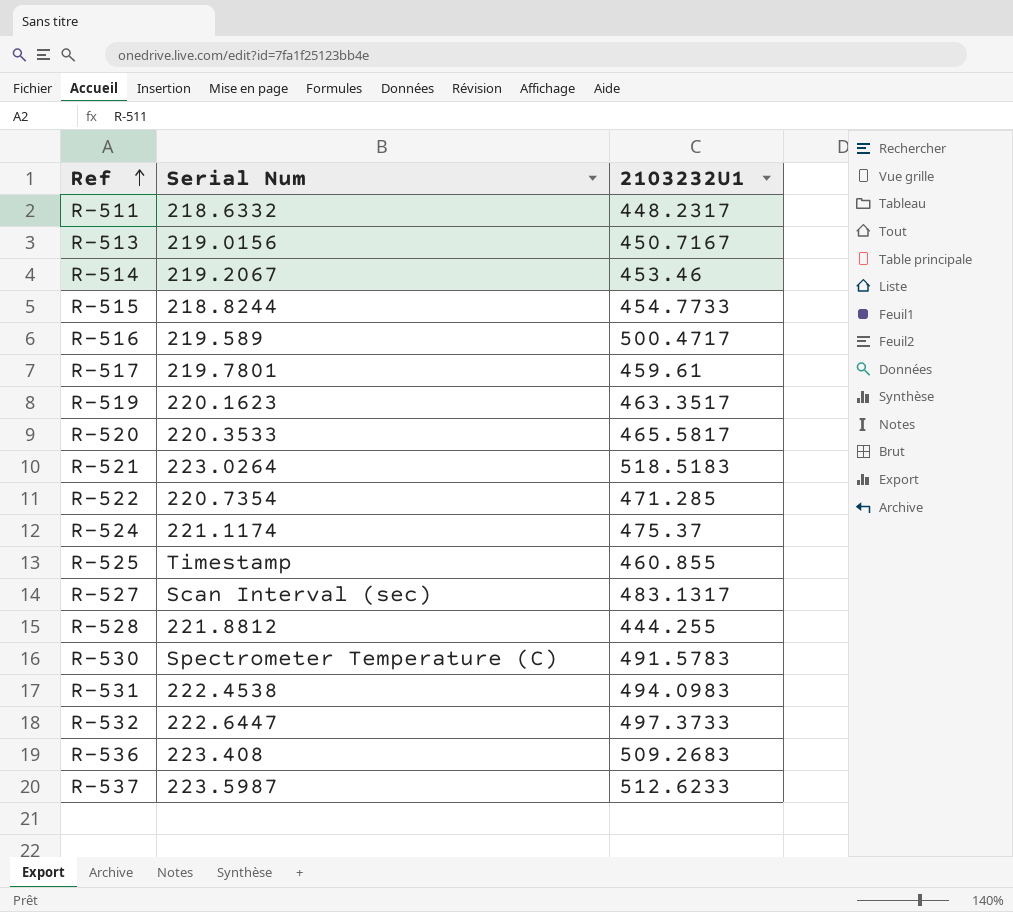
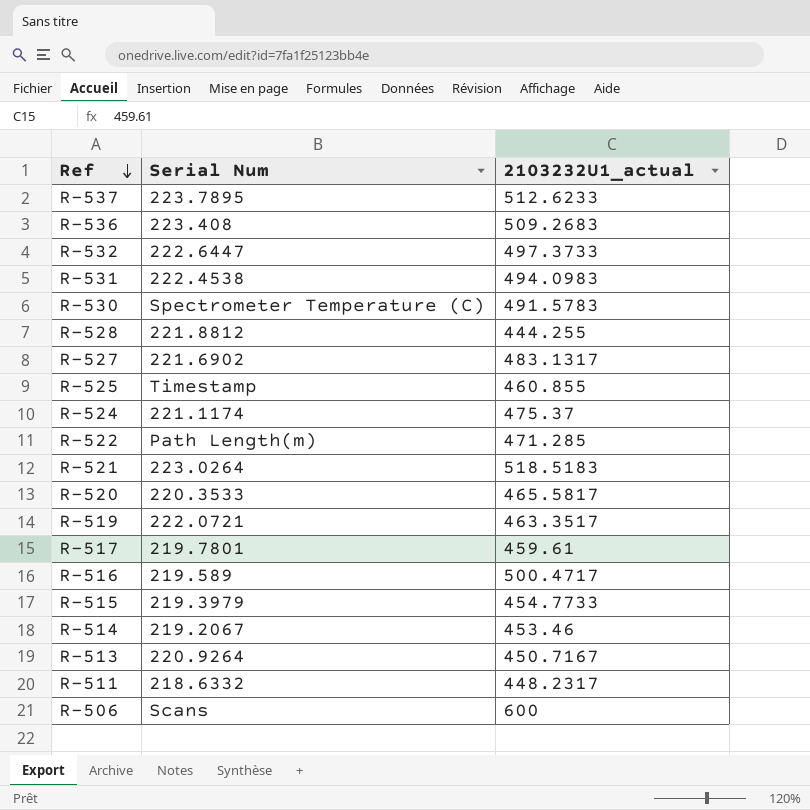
row order: Ref ascending -> Ref descending
column name: 2103232U1 -> 2103232U1_actual
R-537 | Serial Num: 223.5987 -> 223.7895
R-527 | Serial Num: Scan Interval (sec) -> 221.6902
R-522 | Serial Num: 220.7354 -> Path Length(m)
R-519 | Serial Num: 220.1623 -> 222.0721
R-515 | Serial Num: 218.8244 -> 219.3979
R-513 | Serial Num: 219.0156 -> 220.9264
row R-506: none -> Scans | 600

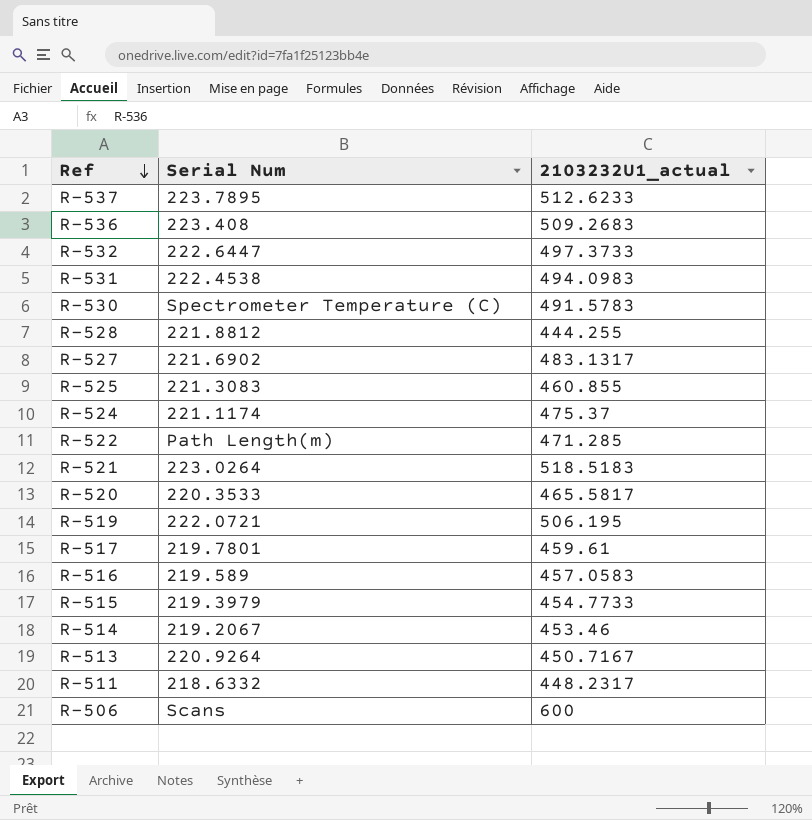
R-525 | Serial Num: Timestamp -> 221.3083
R-519 | 2103232U1_actual: 463.3517 -> 506.195
R-516 | 2103232U1_actual: 500.4717 -> 457.0583

